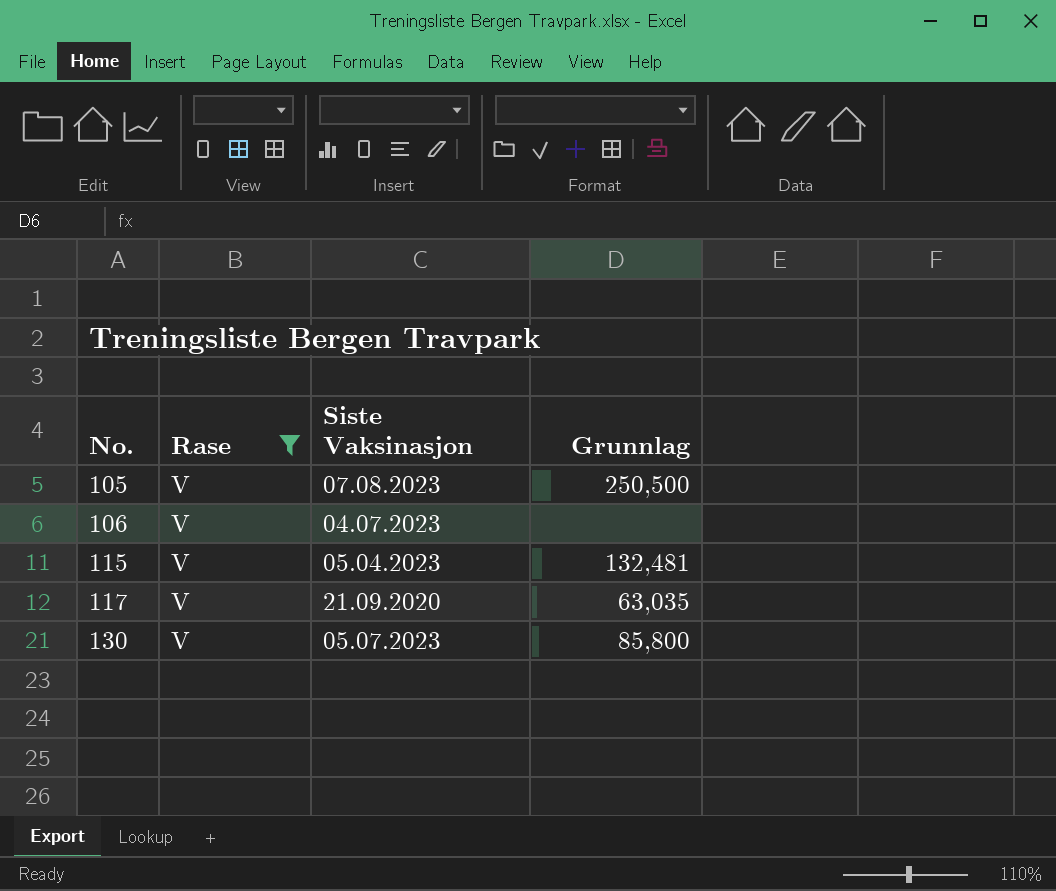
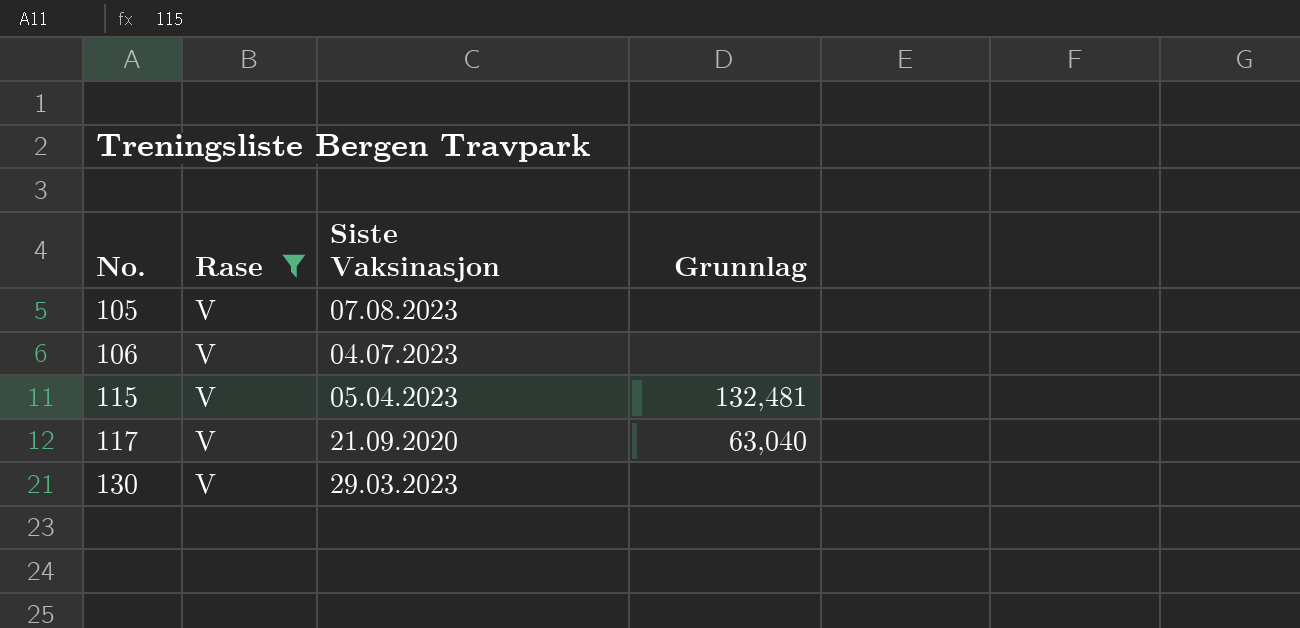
105 | Grunnlag: 250,500 -> none
117 | Grunnlag: 63,035 -> 63,040
130 | Siste Vaksinasjon: 05.07.2023 -> 29.03.2023
130 | Grunnlag: 85,800 -> none

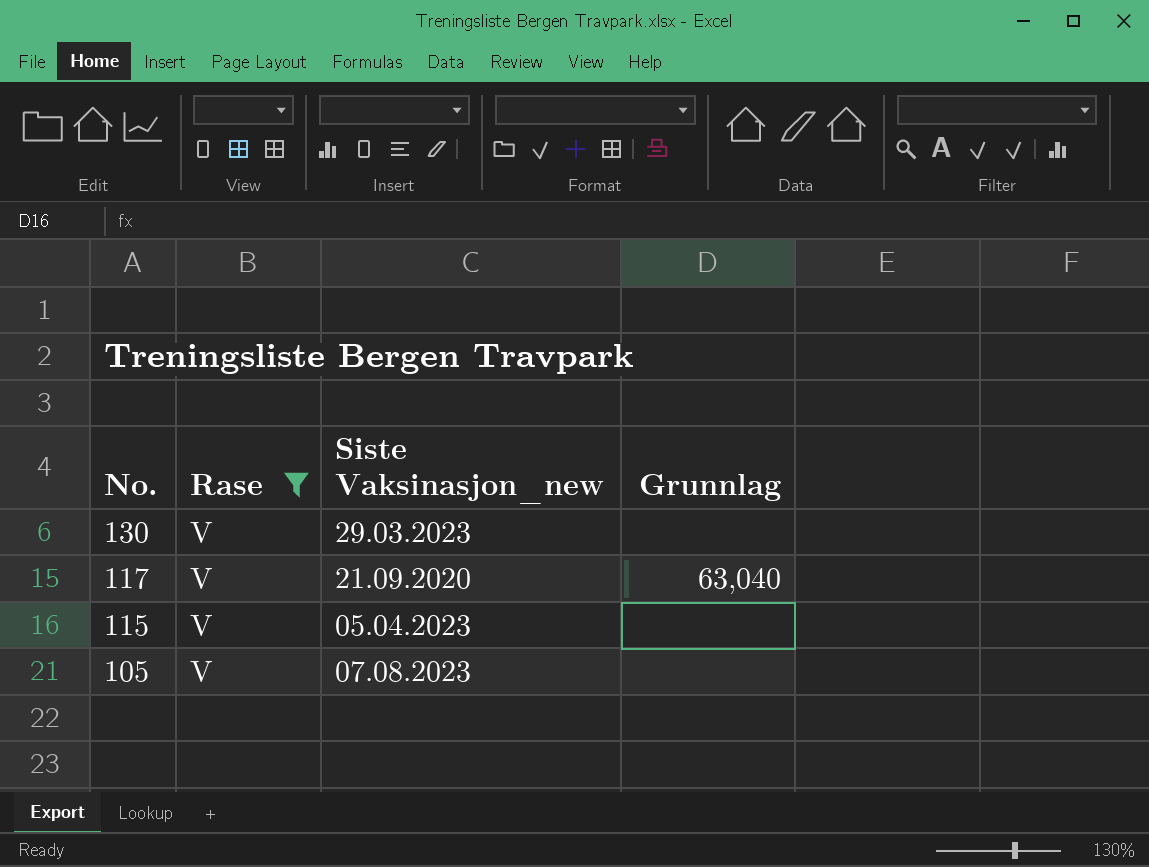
row order: No. ascending -> No. descending
column name: Siste Vaksinasjon -> Siste Vaksinasjon_new
row 106: V | 04.07.2023 | none -> none
115 | Grunnlag: 132,481 -> none

